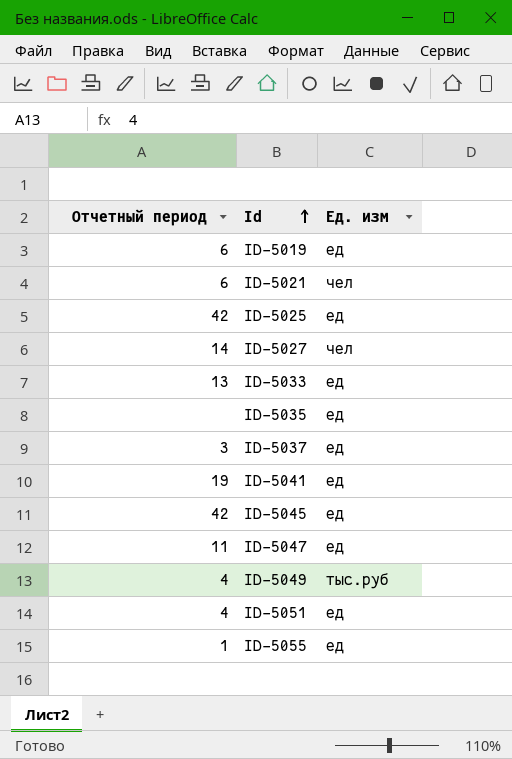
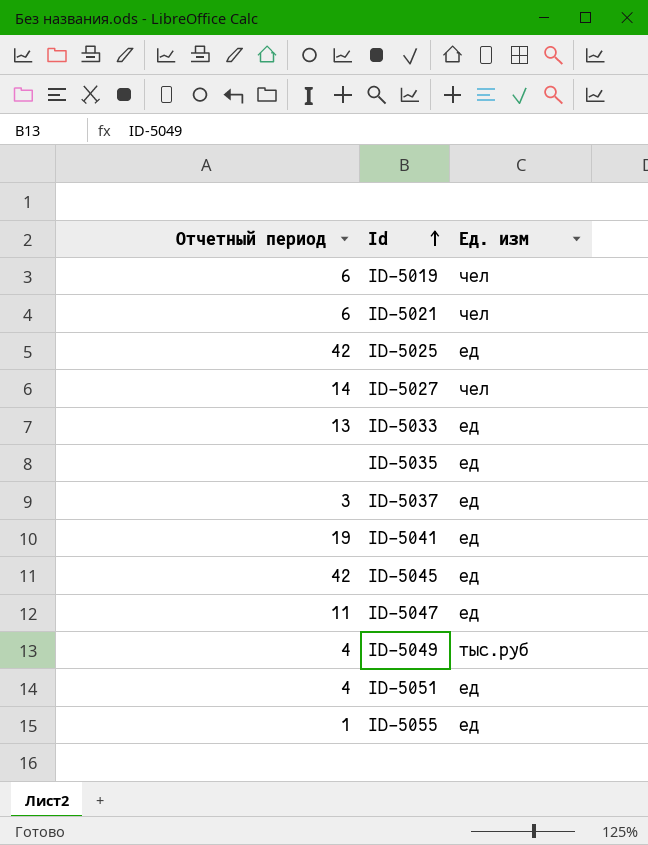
ID-5019 | Ед. изм: ед -> чел

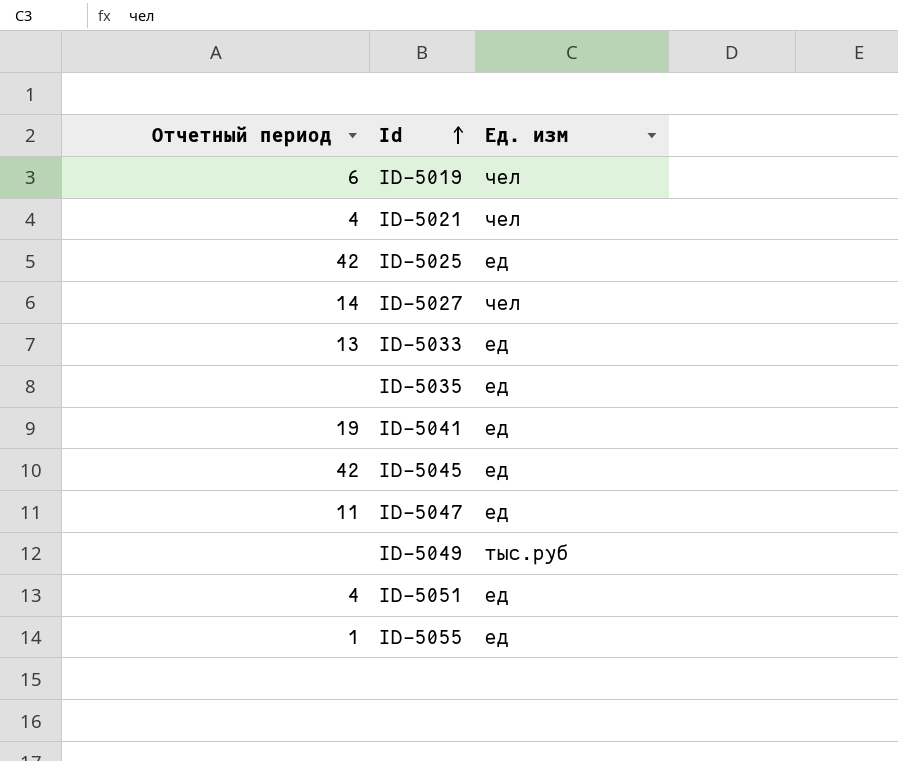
row ID-5037: 3 | ед -> none
ID-5021 | Отчетный период: 6 -> 4
ID-5049 | Отчетный период: 4 -> none

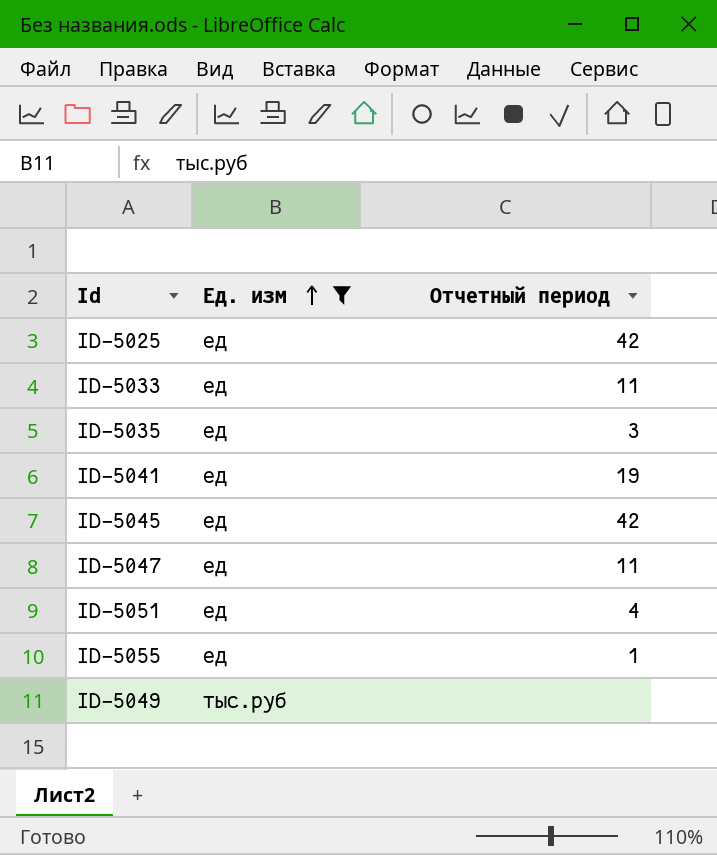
filter: none -> Ед. изм != чел
row order: Id ascending -> Ед. изм ascending
column Отчетный период | position: 1 -> 3
ID-5033 | Отчетный период: 13 -> 11
ID-5035 | Отчетный период: none -> 3

